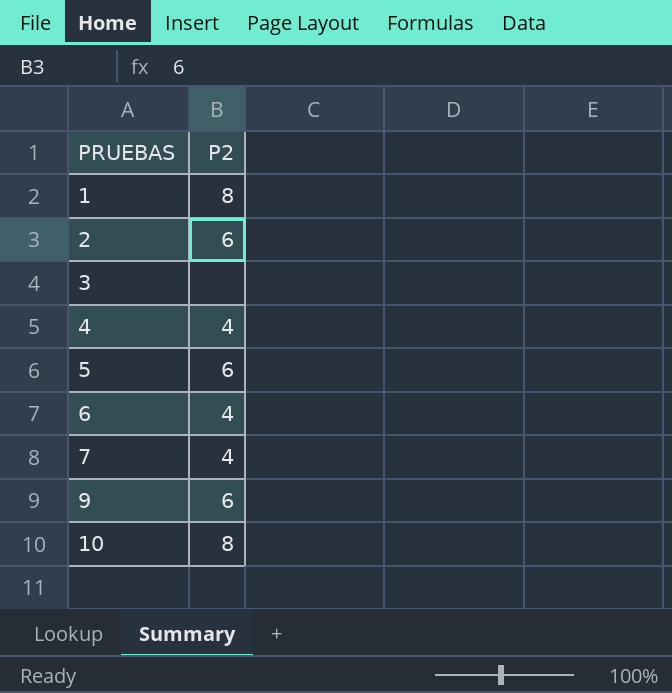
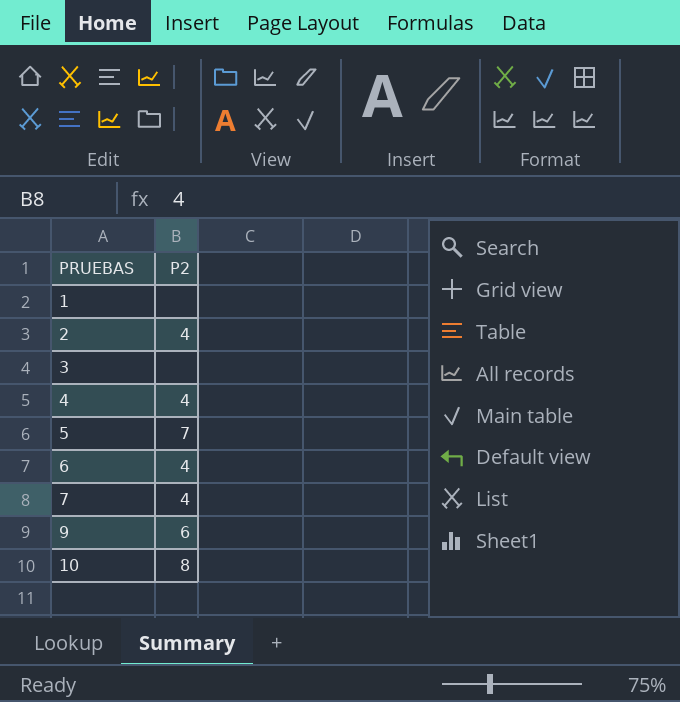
1 | P2: 8 -> none
2 | P2: 6 -> 4
5 | P2: 6 -> 7

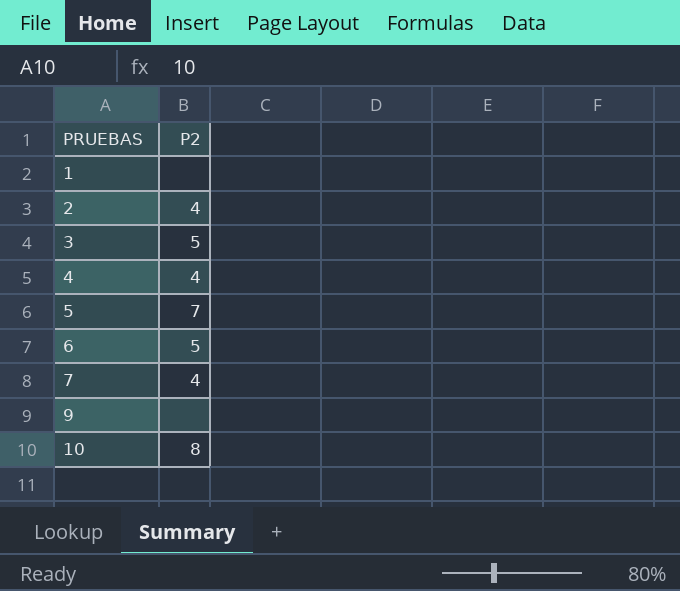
3 | P2: none -> 5
6 | P2: 4 -> 5
9 | P2: 6 -> none

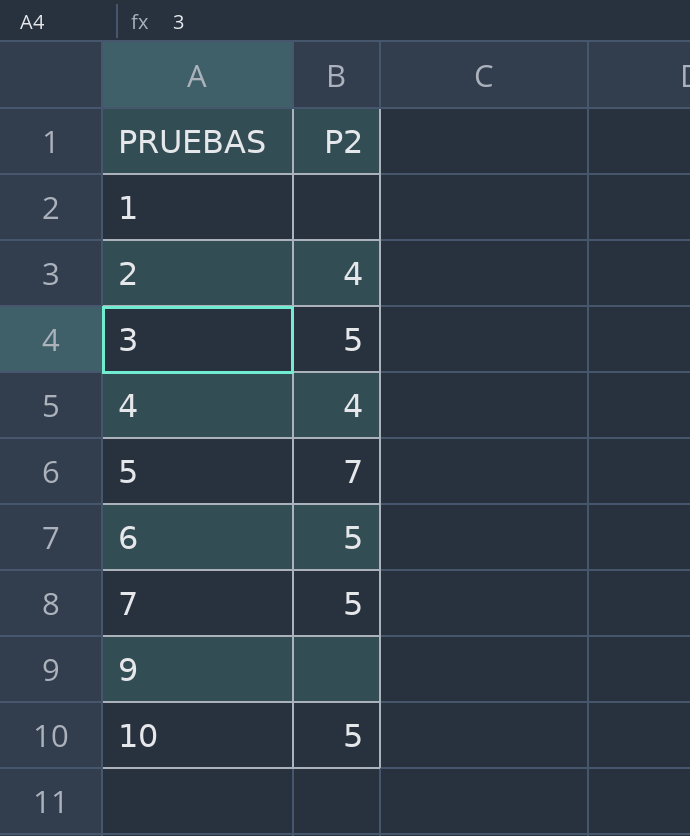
7 | P2: 4 -> 5
10 | P2: 8 -> 5

